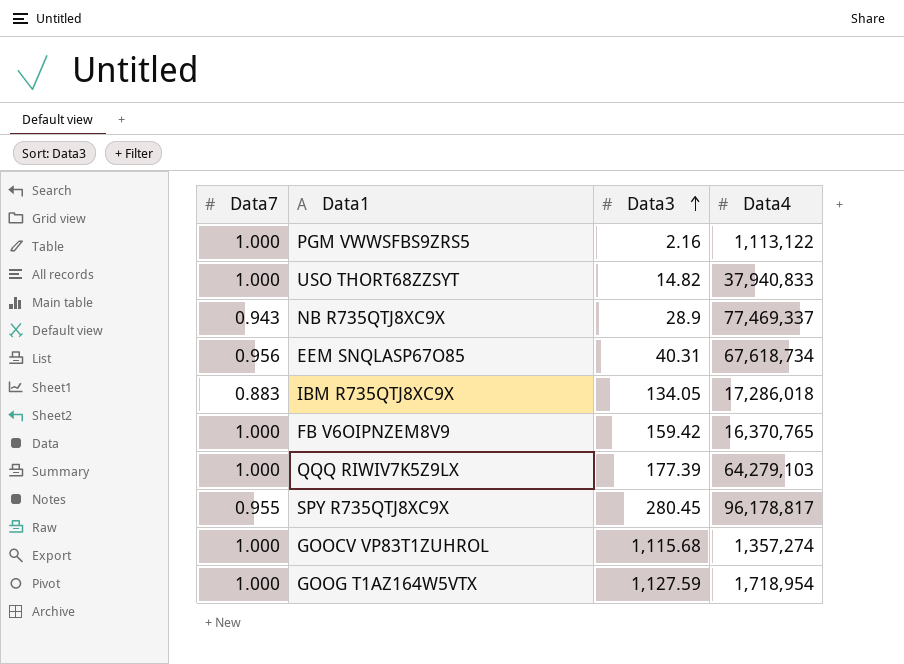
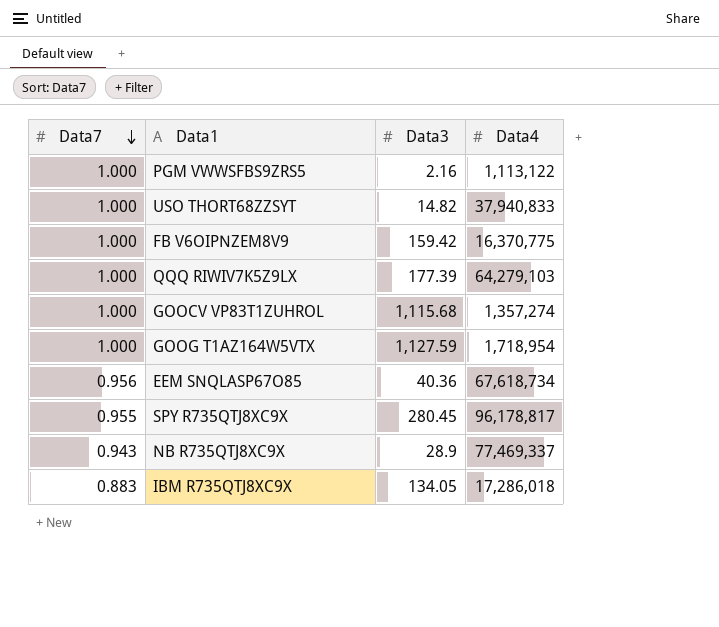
row order: Data3 ascending -> Data7 descending
FB V6OIPNZEM8V9 | Data4: 16,370,765 -> 16,370,775
EEM SNQLASP67O85 | Data3: 40.31 -> 40.36

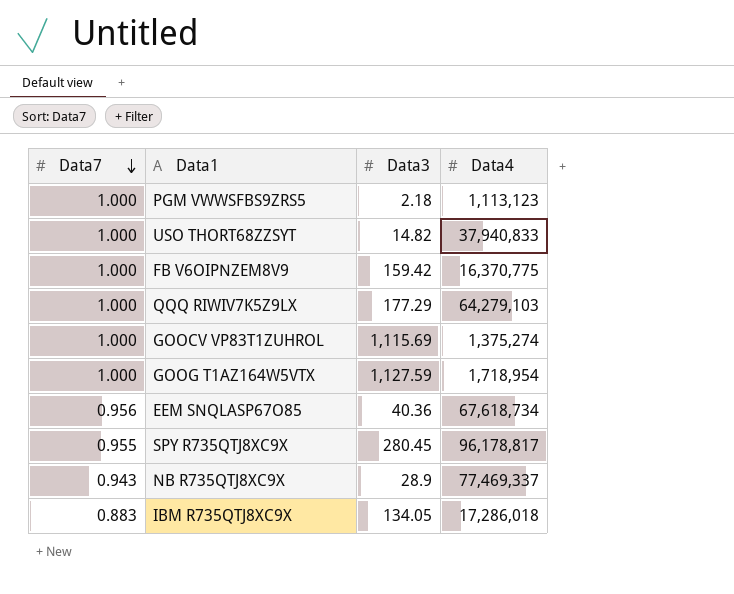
PGM VWWSFBS9ZRS5 | Data3: 2.16 -> 2.18
PGM VWWSFBS9ZRS5 | Data4: 1,113,122 -> 1,113,123
QQQ RIWIV7K5Z9LX | Data3: 177.39 -> 177.29
GOOCV VP83T1ZUHROL | Data3: 1,115.68 -> 1,115.69
GOOCV VP83T1ZUHROL | Data4: 1,357,274 -> 1,375,274

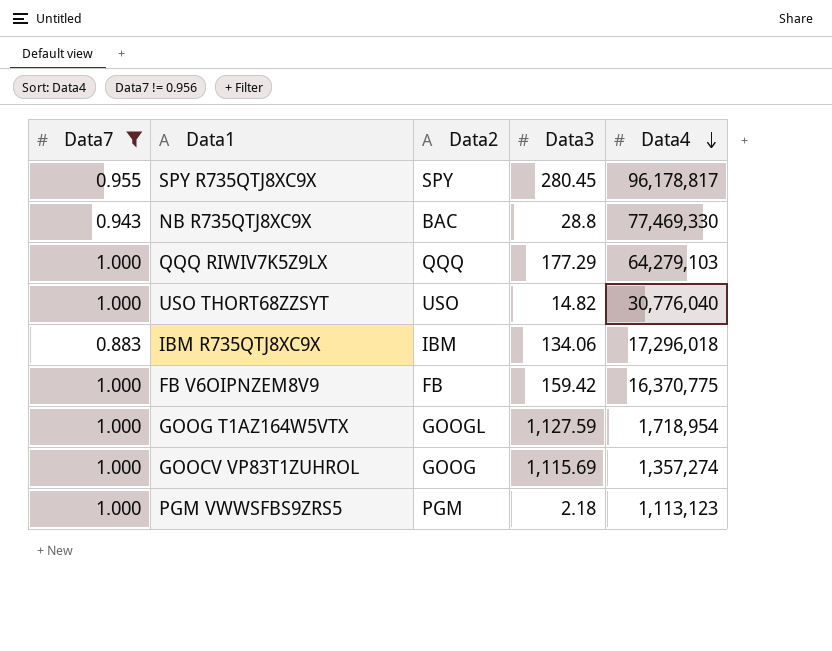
filter: none -> Data7 != 0.956
row order: Data7 descending -> Data4 descending
column Data2 | position: none -> 3
NB R735QTJ8XC9X | Data3: 28.9 -> 28.8
NB R735QTJ8XC9X | Data4: 77,469,337 -> 77,469,330
USO THORT68ZZSYT | Data4: 37,940,833 -> 30,776,040
IBM R735QTJ8XC9X | Data3: 134.05 -> 134.06
IBM R735QTJ8XC9X | Data4: 17,286,018 -> 17,296,018
GOOCV VP83T1ZUHROL | Data4: 1,375,274 -> 1,357,274

